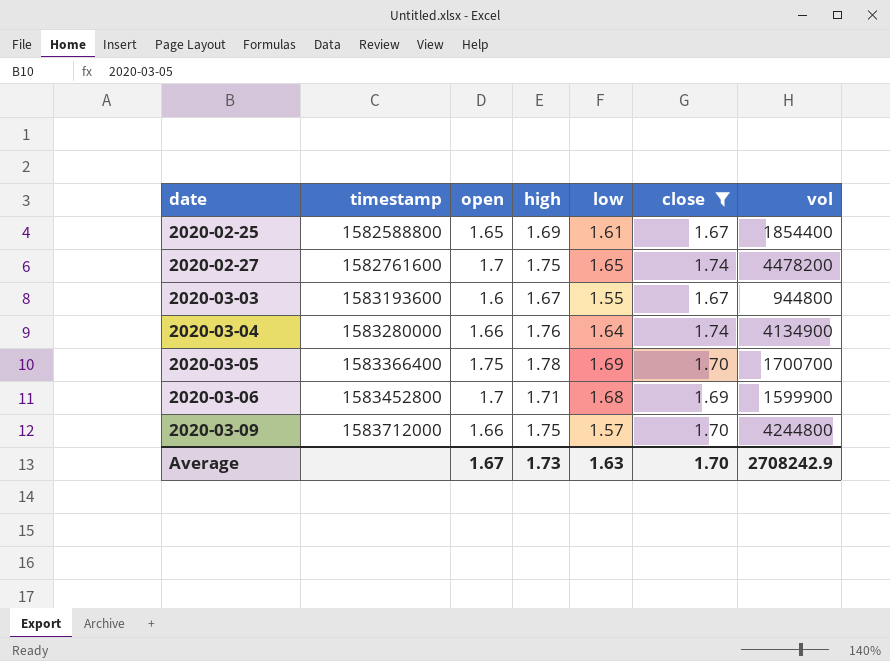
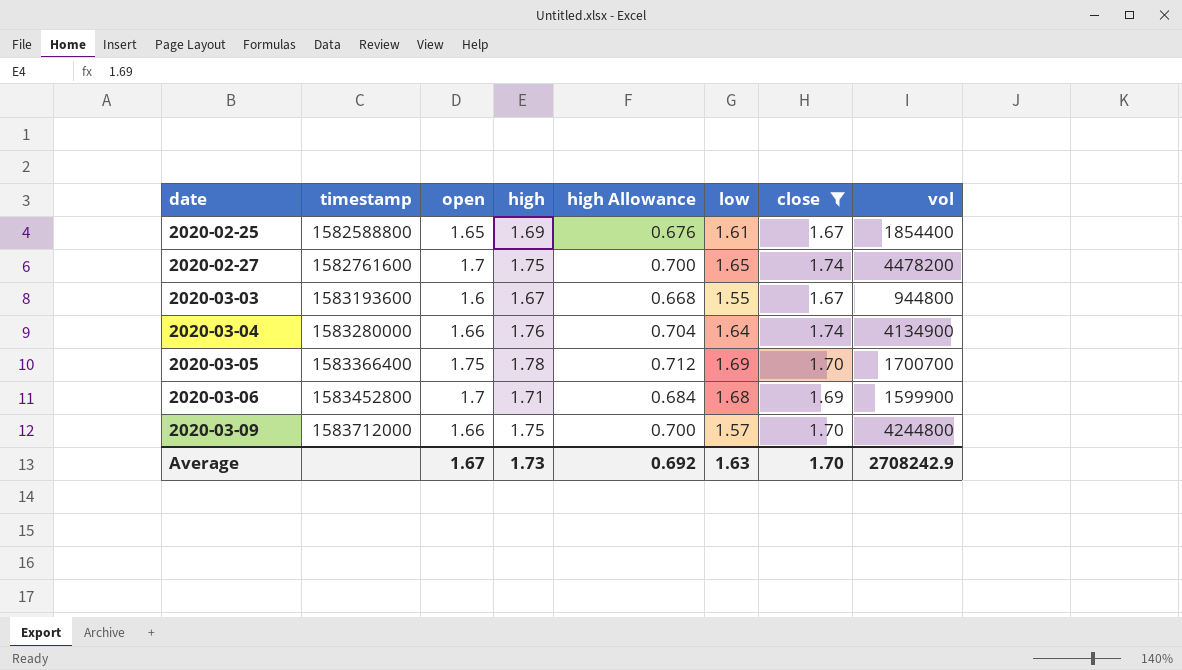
column high Allowance | formula: none -> [high] * 0.4

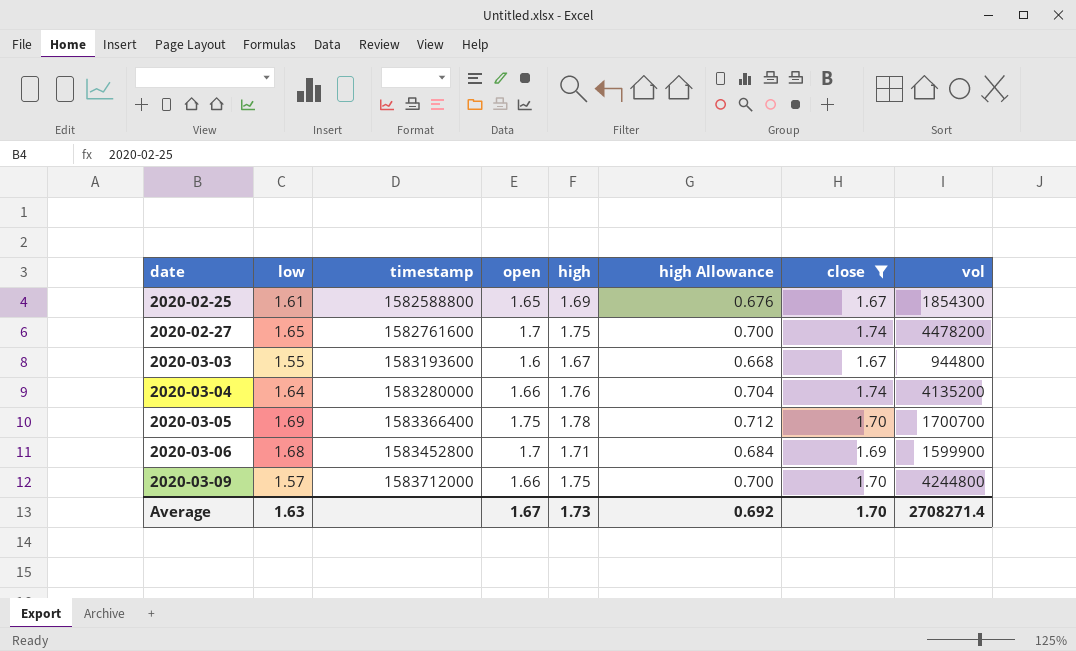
column low | position: 6 -> 2
2020-02-25 | vol: 1854400 -> 1854300
2020-03-04 | vol: 4134900 -> 4135200
Average | vol: 2708242.9 -> 2708271.4

